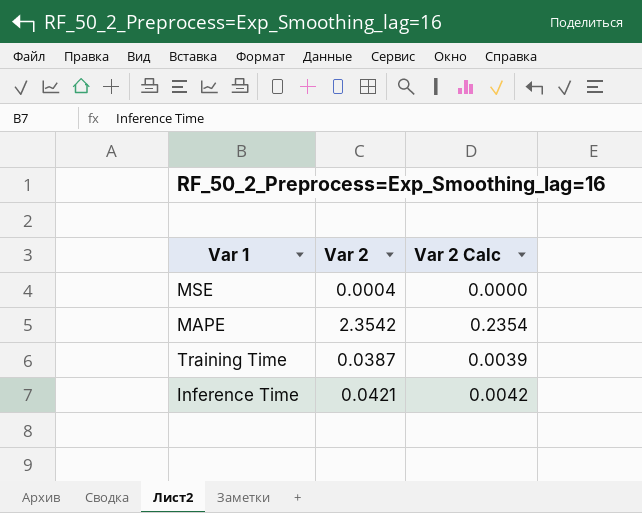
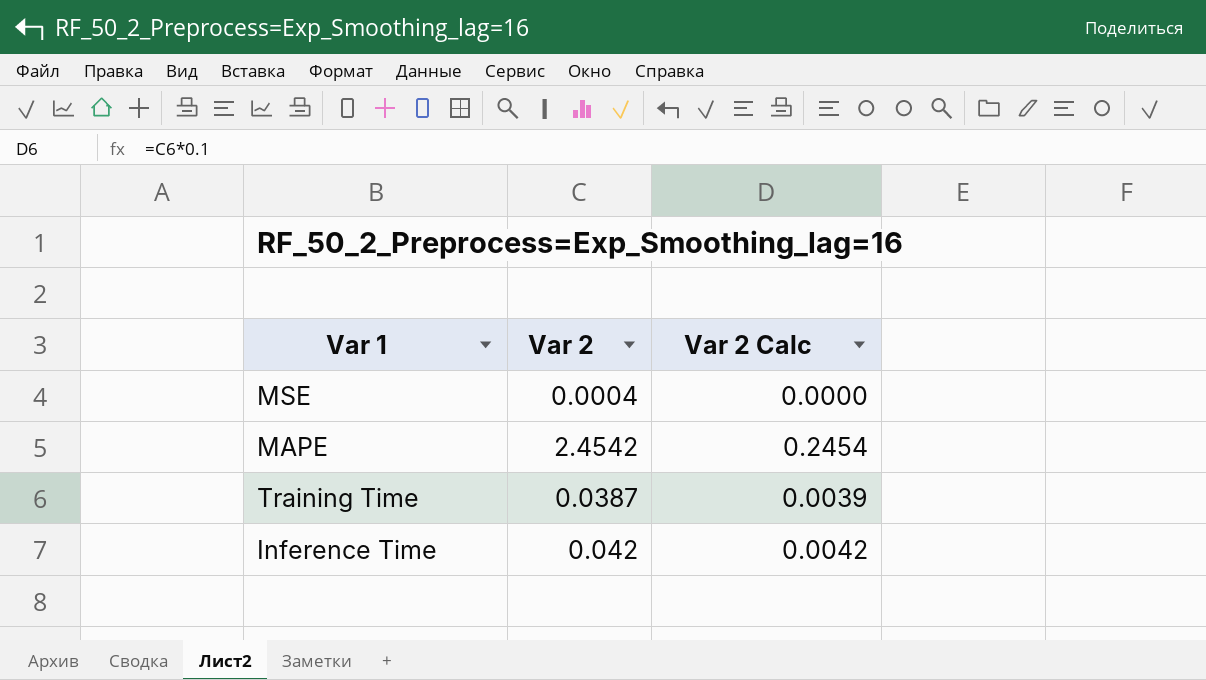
MAPE | Var 2: 2.3542 -> 2.4542
MAPE | Var 2 Calc: 0.2354 -> 0.2454
Inference Time | Var 2: 0.0421 -> 0.042

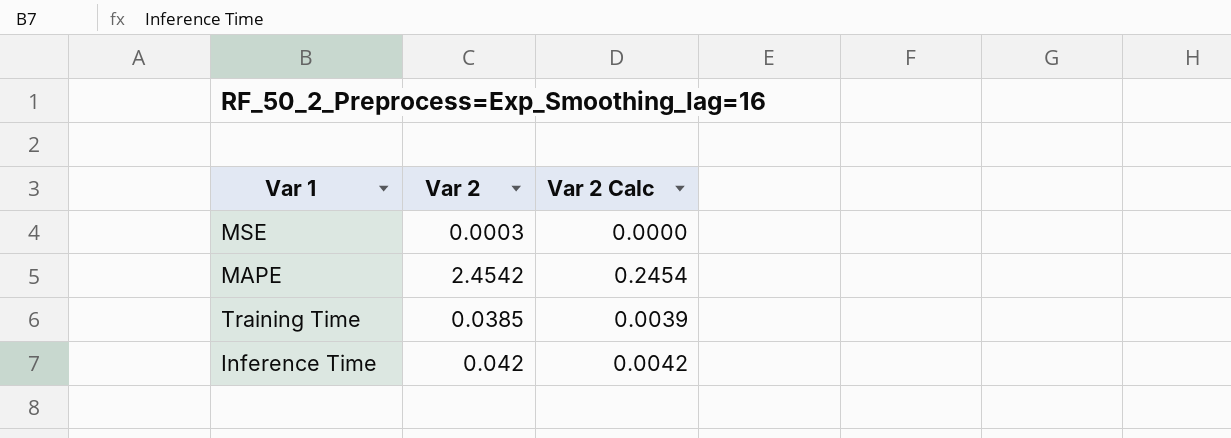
MSE | Var 2: 0.0004 -> 0.0003
Training Time | Var 2: 0.0387 -> 0.0385

